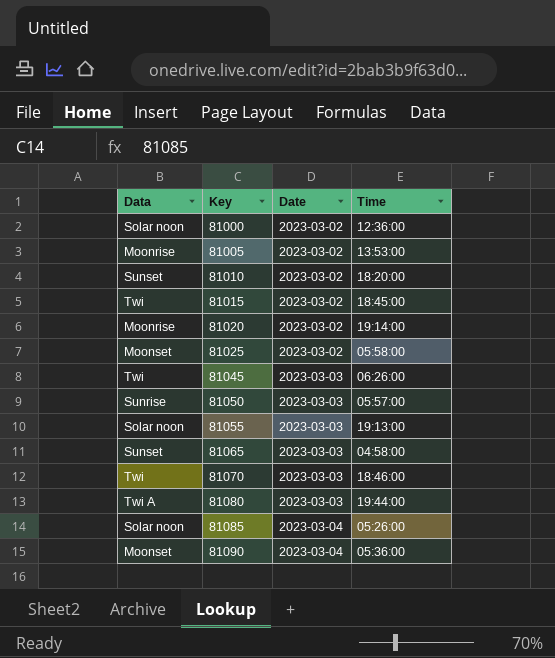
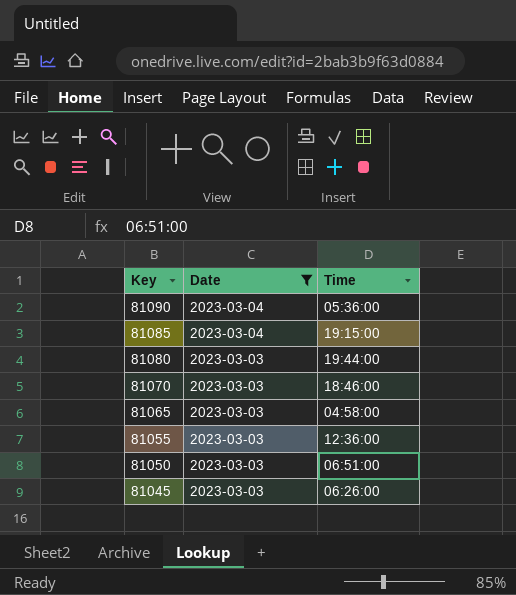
filter: none -> Date != 2023-03-02
row order: Key ascending -> Key descending
column Data | position: 1 -> none
81085 | Time: 05:26:00 -> 19:15:00
81055 | Time: 19:13:00 -> 12:36:00
81050 | Time: 05:57:00 -> 06:51:00

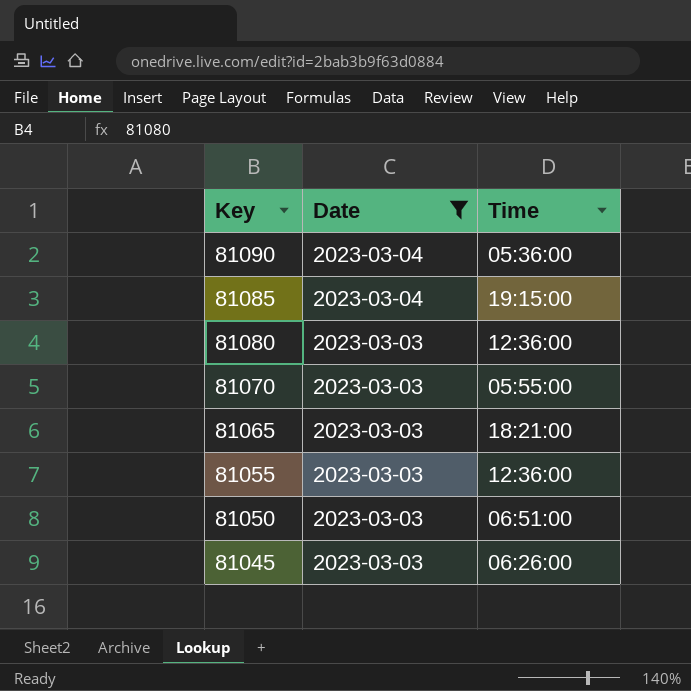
81080 | Time: 19:44:00 -> 12:36:00
81070 | Time: 18:46:00 -> 05:55:00
81065 | Time: 04:58:00 -> 18:21:00

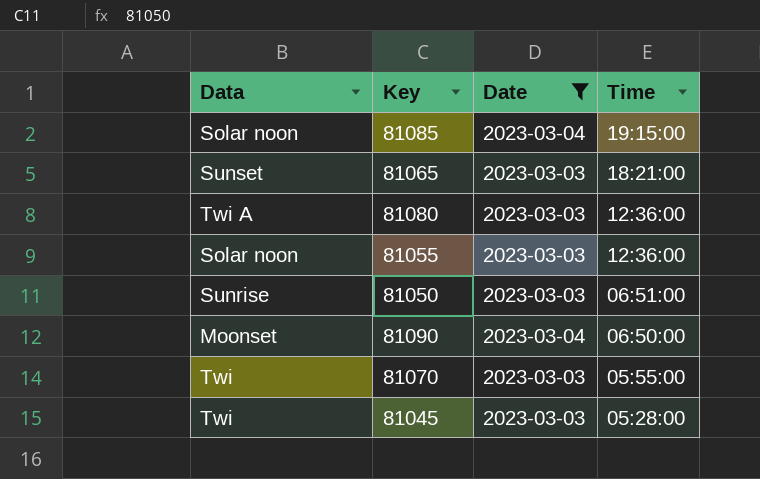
row order: Key descending -> Time descending
column Data | position: none -> 1
81090 | Time: 05:36:00 -> 06:50:00
81045 | Time: 06:26:00 -> 05:28:00

